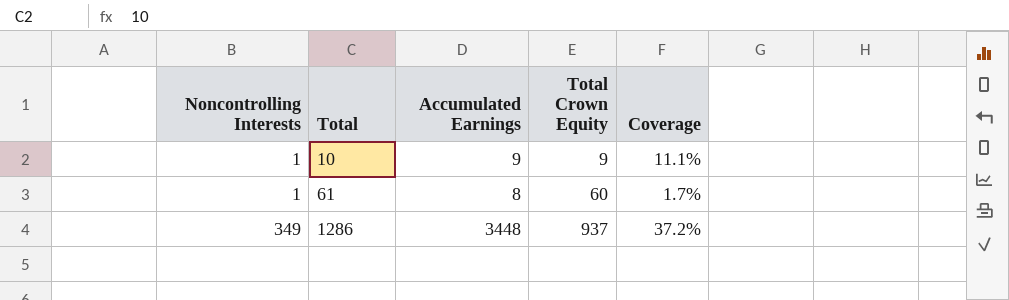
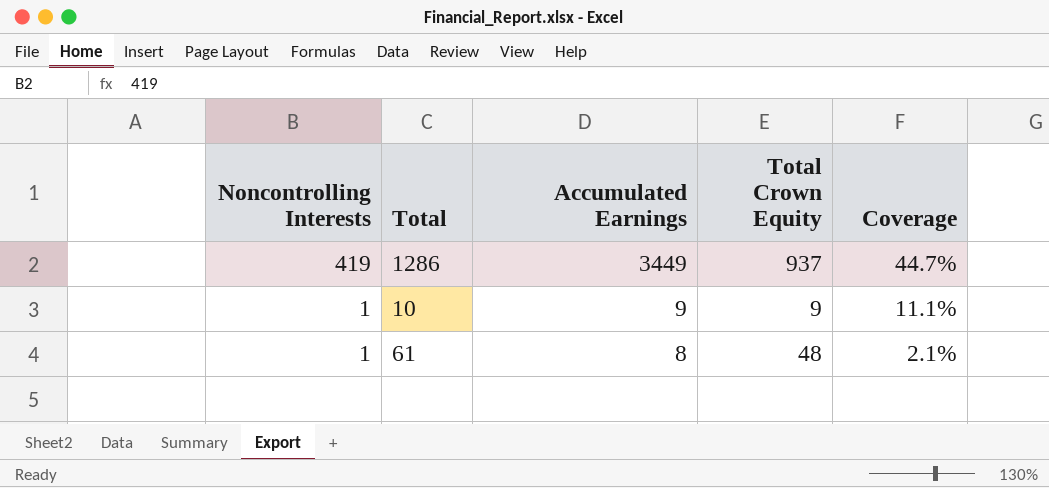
row order: Noncontrolling Interests ascending -> Noncontrolling Interests descending
1286 | Noncontrolling Interests: 349 -> 419
1286 | Accumulated Earnings: 3448 -> 3449
1286 | Coverage: 37.2% -> 44.7%
61 | Total Crown Equity: 60 -> 48
61 | Coverage: 1.7% -> 2.1%

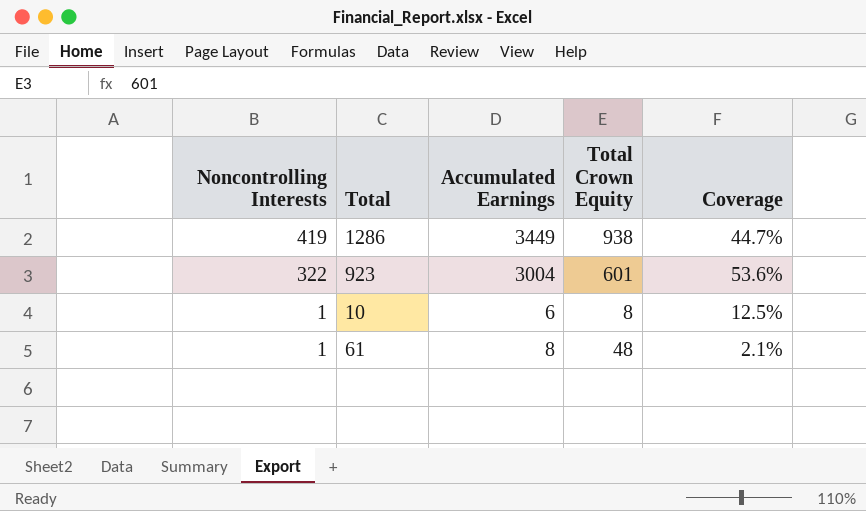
1286 | Total Crown Equity: 937 -> 938
row 923: none -> 322 | 3004 | 601 | 53.6%
10 | Accumulated Earnings: 9 -> 6
10 | Total Crown Equity: 9 -> 8
10 | Coverage: 11.1% -> 12.5%

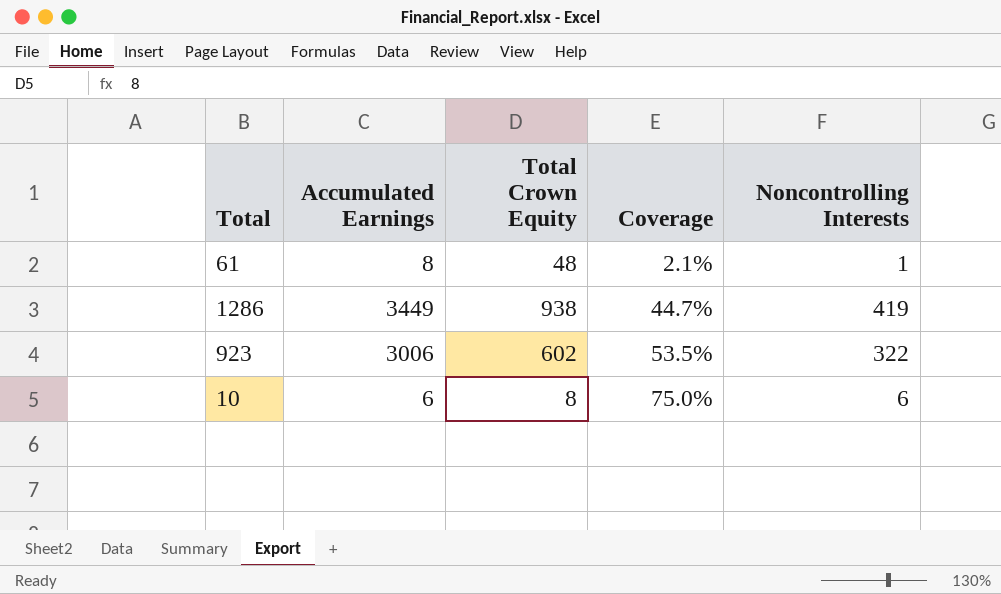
row order: Noncontrolling Interests descending -> Coverage ascending
column Noncontrolling Interests | position: 1 -> 5
923 | Accumulated Earnings: 3004 -> 3006
923 | Total Crown Equity: 601 -> 602
923 | Coverage: 53.6% -> 53.5%
10 | Coverage: 12.5% -> 75.0%
10 | Noncontrolling Interests: 1 -> 6

